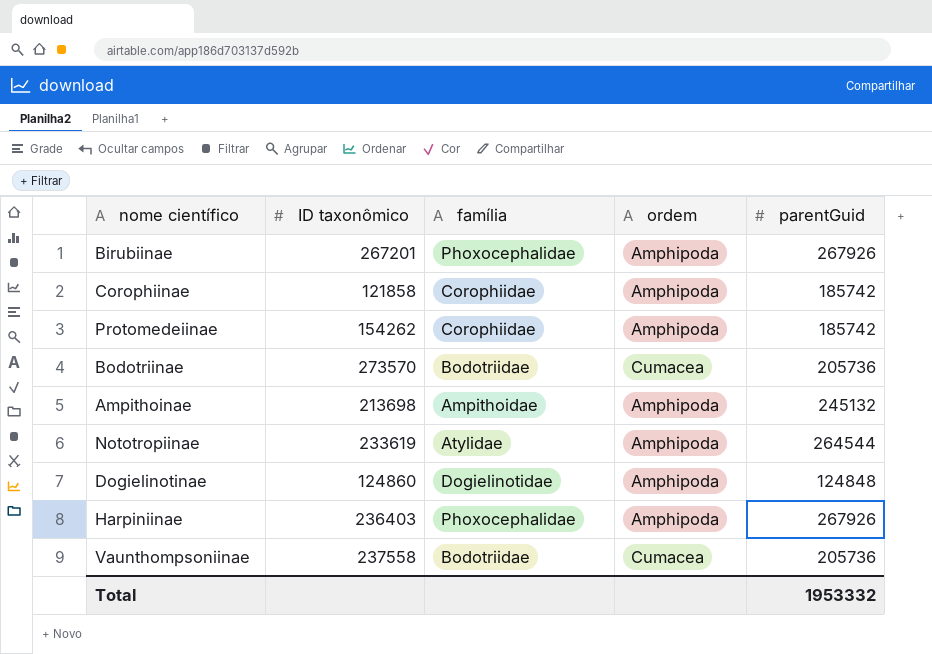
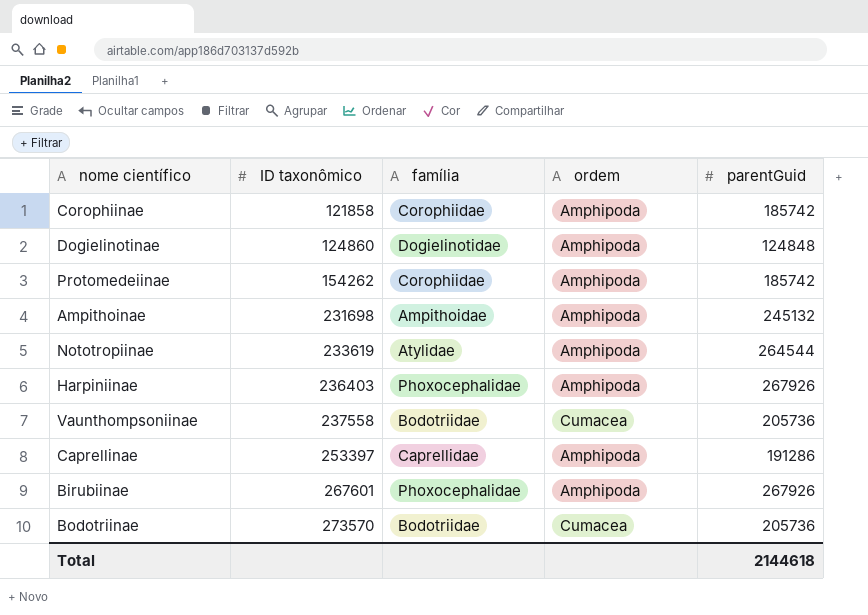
row order: none -> ID taxonômico ascending
Ampithoinae | ID taxonômico: 213698 -> 231698
row Caprellinae: none -> 253397 | Caprellidae | Amphipoda | 191286
Birubiinae | ID taxonômico: 267201 -> 267601
Total | parentGuid: 1953332 -> 2144618

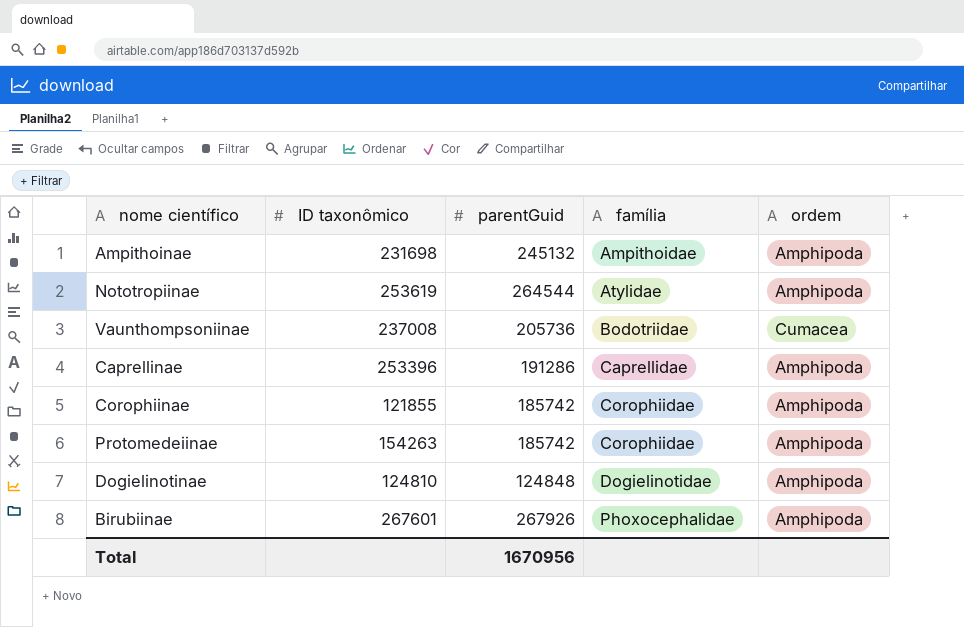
row order: ID taxonômico ascending -> família ascending
column parentGuid | position: 5 -> 3
row Harpiniinae: 236403 | Phoxocephalidae | Amphipoda | 267926 -> none
row Bodotriinae: 273570 | Bodotriidae | Cumacea | 205736 -> none
Nototropiinae | ID taxonômico: 233619 -> 253619
Vaunthompsoniinae | ID taxonômico: 237558 -> 237008
Caprellinae | ID taxonômico: 253397 -> 253396
Corophiinae | ID taxonômico: 121858 -> 121855
Protomedeiinae | ID taxonômico: 154262 -> 154263
Dogielinotinae | ID taxonômico: 124860 -> 124810
Total | parentGuid: 2144618 -> 1670956

